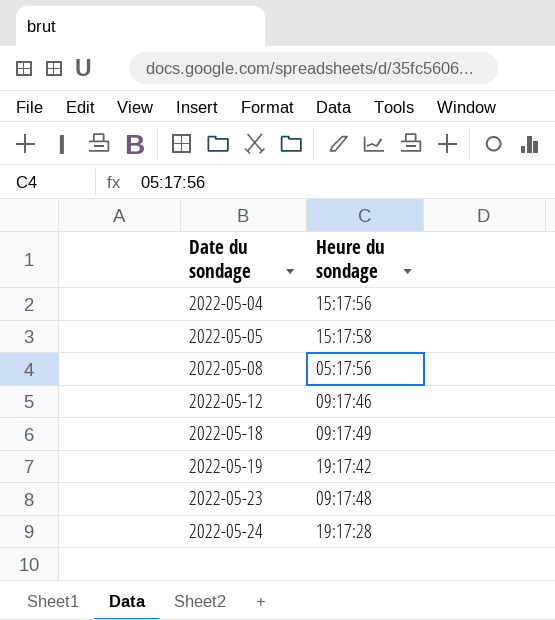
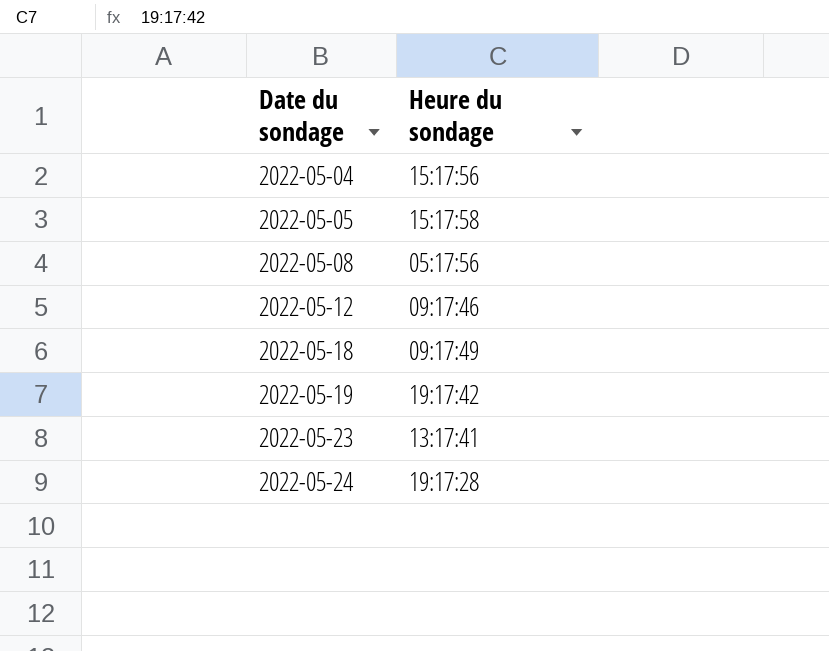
2022-05-23 | Heure du sondage: 09:17:48 -> 13:17:41

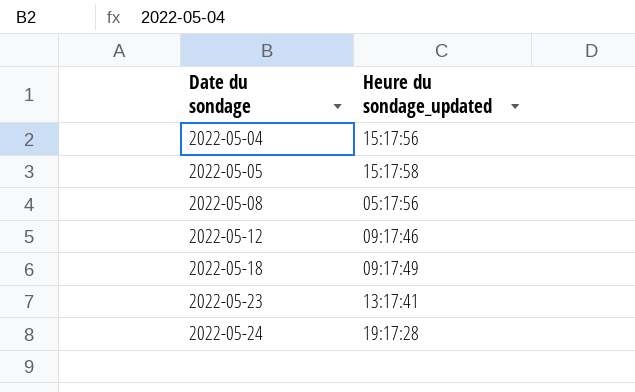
column name: Heure du sondage -> Heure du sondage_updated
row 2022-05-19: 19:17:42 -> none

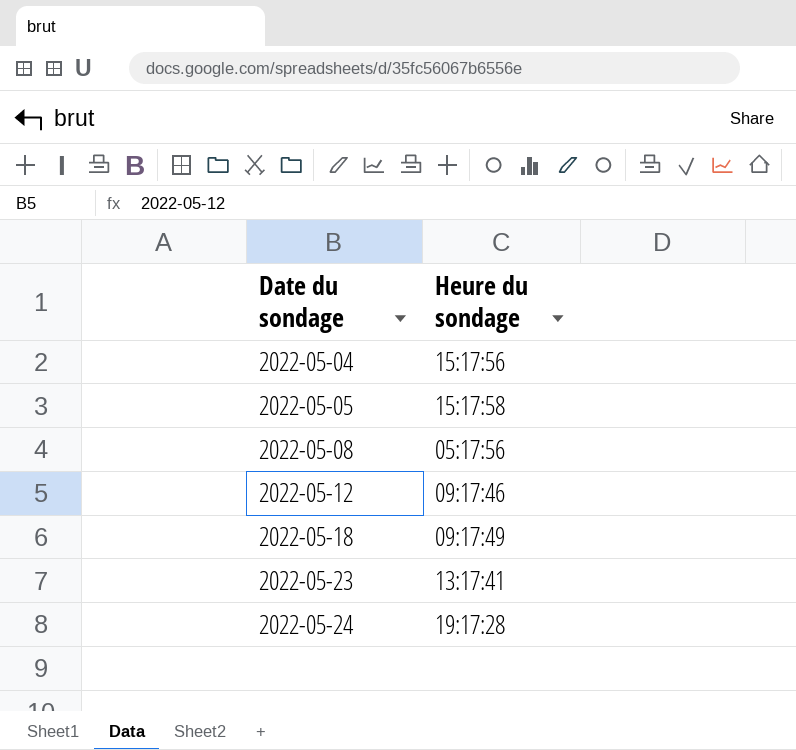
column name: Heure du sondage_updated -> Heure du sondage

